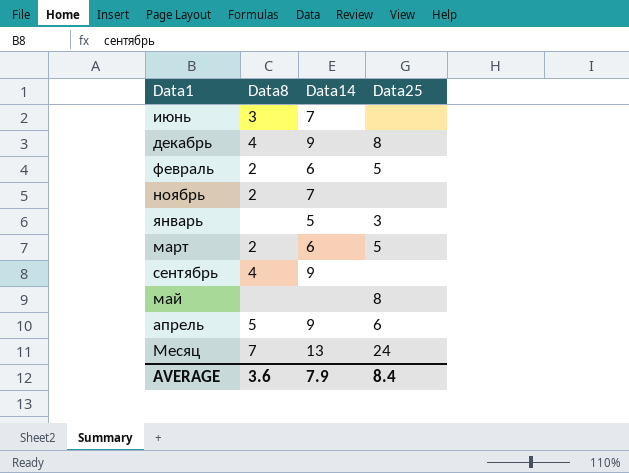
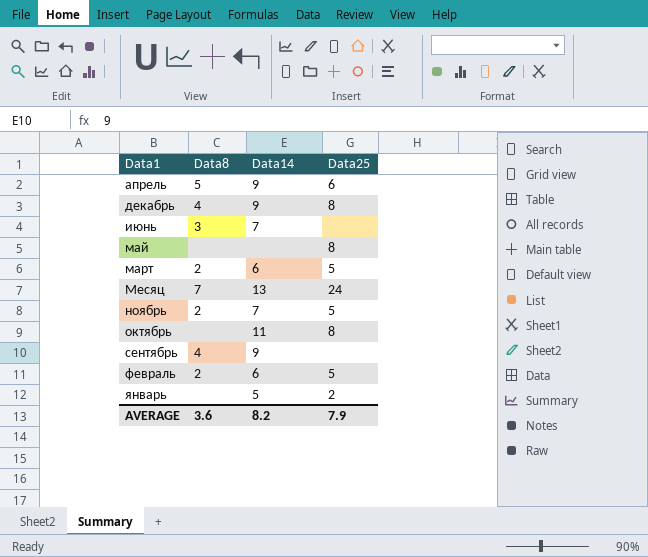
row order: none -> Data1 ascending
ноябрь | Data25: none -> 5
row октябрь: none -> none | 11 | 8
январь | Data25: 3 -> 2
AVERAGE | Data14: 7.9 -> 8.2
AVERAGE | Data25: 8.4 -> 7.9

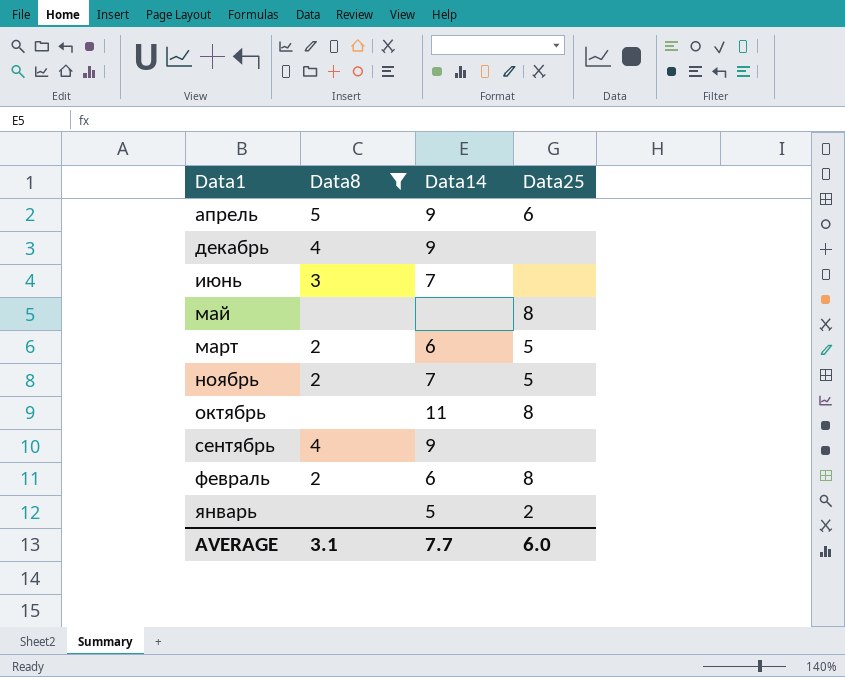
filter: none -> Data8 != 7
декабрь | Data25: 8 -> none
февраль | Data25: 5 -> 8
AVERAGE | Data8: 3.6 -> 3.1
AVERAGE | Data14: 8.2 -> 7.7
AVERAGE | Data25: 7.9 -> 6.0

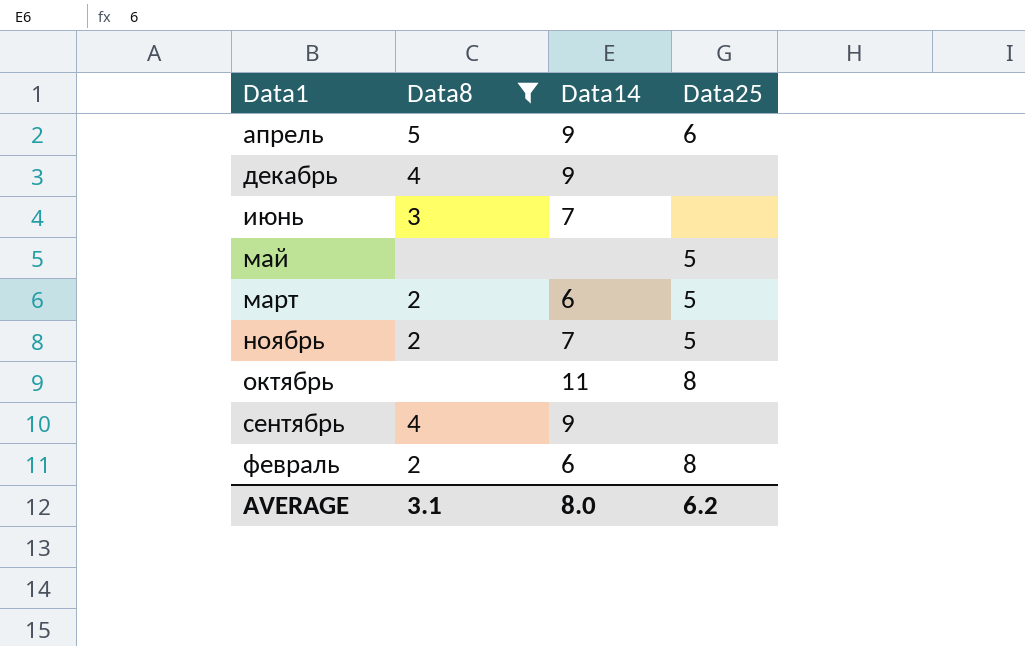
row январь: none | 5 | 2 -> none
май | Data25: 8 -> 5
AVERAGE | Data14: 7.7 -> 8.0
AVERAGE | Data25: 6.0 -> 6.2

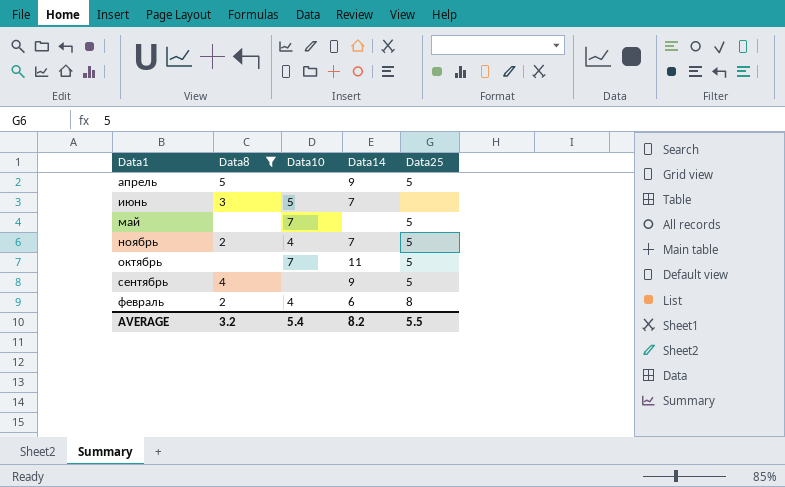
column Data10 | position: none -> 3
row декабрь: 4 | 9 | none -> none
row март: 2 | 6 | 5 -> none
апрель | Data25: 6 -> 5
октябрь | Data25: 8 -> 5
сентябрь | Data25: none -> 5
AVERAGE | Data8: 3.1 -> 3.2
AVERAGE | Data14: 8.0 -> 8.2
AVERAGE | Data25: 6.2 -> 5.5

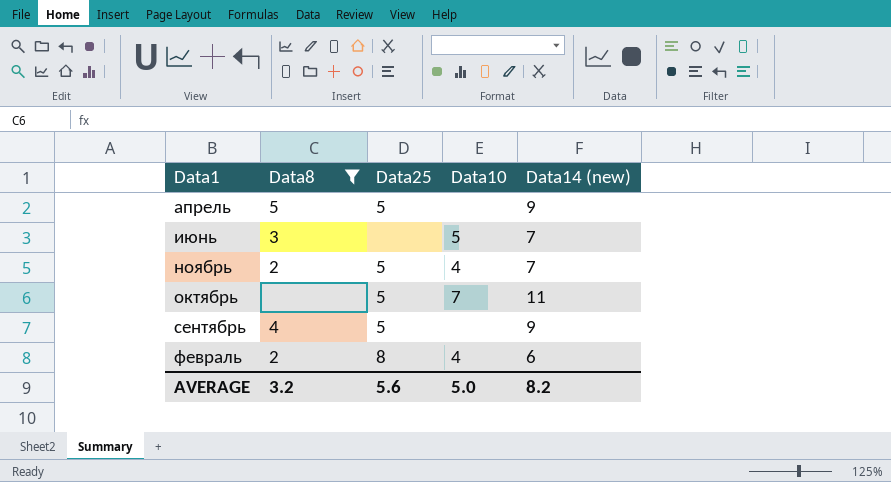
column Data25 | position: 5 -> 3
column name: Data14 -> Data14 (new)
row май: none | 7 | none | 5 -> none
AVERAGE | Data25: 5.5 -> 5.6
AVERAGE | Data10: 5.4 -> 5.0

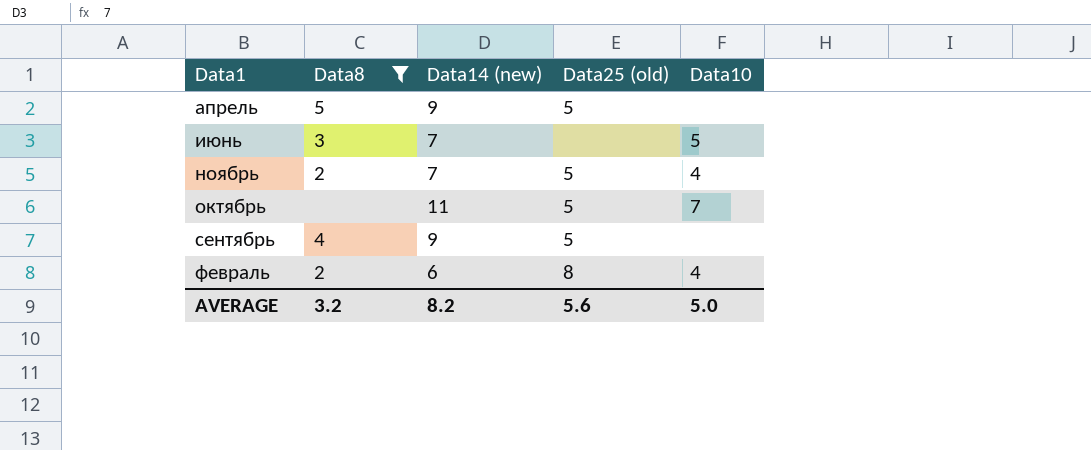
column Data14 (new) | position: 5 -> 3
column name: Data25 -> Data25 (old)

